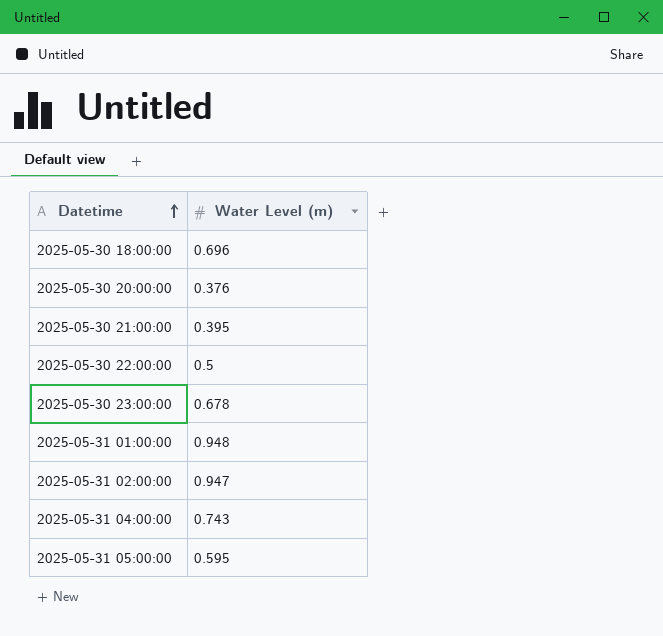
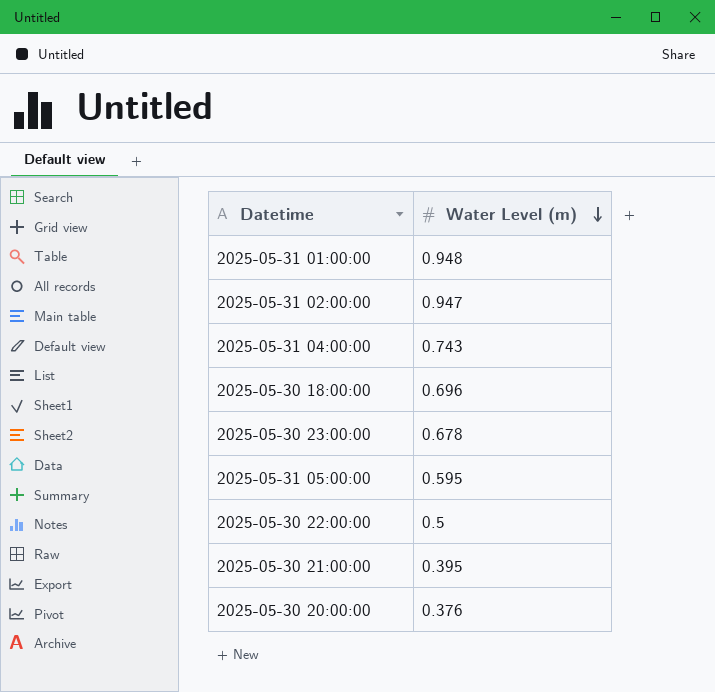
row order: Datetime ascending -> Water Level (m) descending

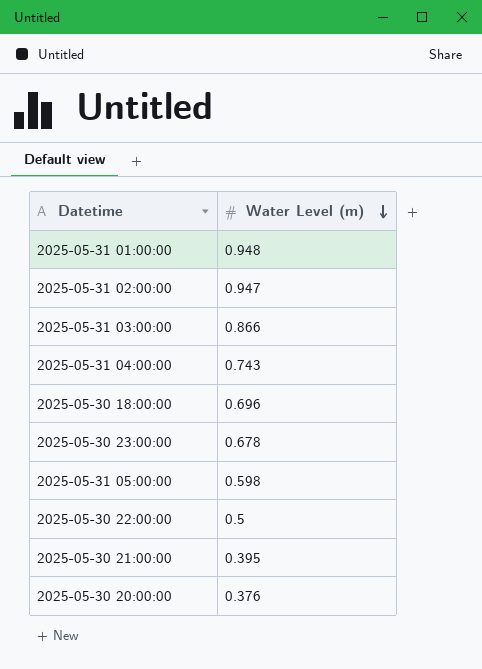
row 2025-05-31 03:00:00: none -> 0.866
2025-05-31 05:00:00 | Water Level (m): 0.595 -> 0.598

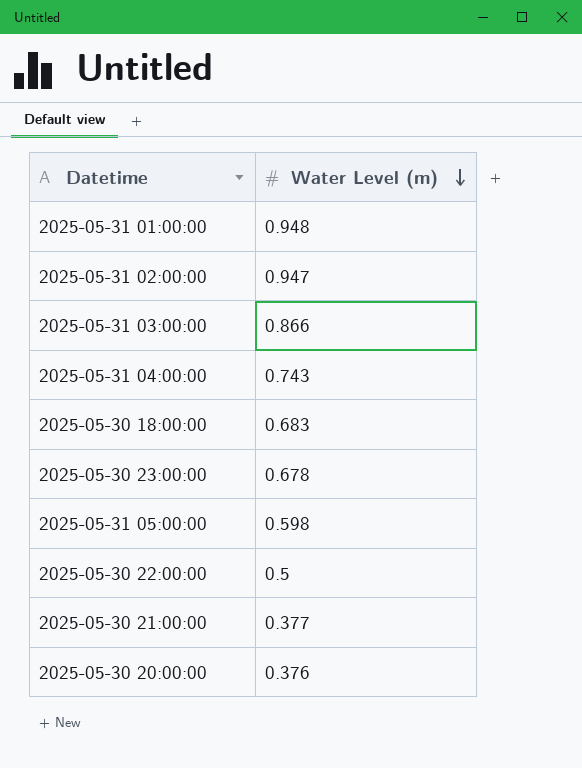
2025-05-30 18:00:00 | Water Level (m): 0.696 -> 0.683
2025-05-30 21:00:00 | Water Level (m): 0.395 -> 0.377

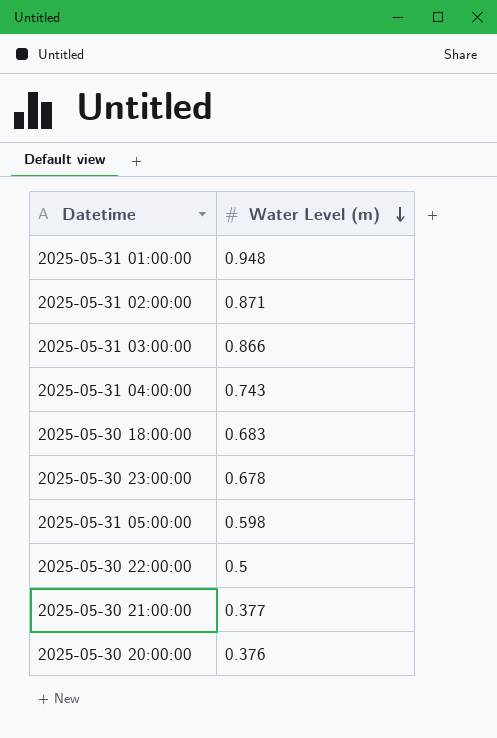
2025-05-31 02:00:00 | Water Level (m): 0.947 -> 0.871

